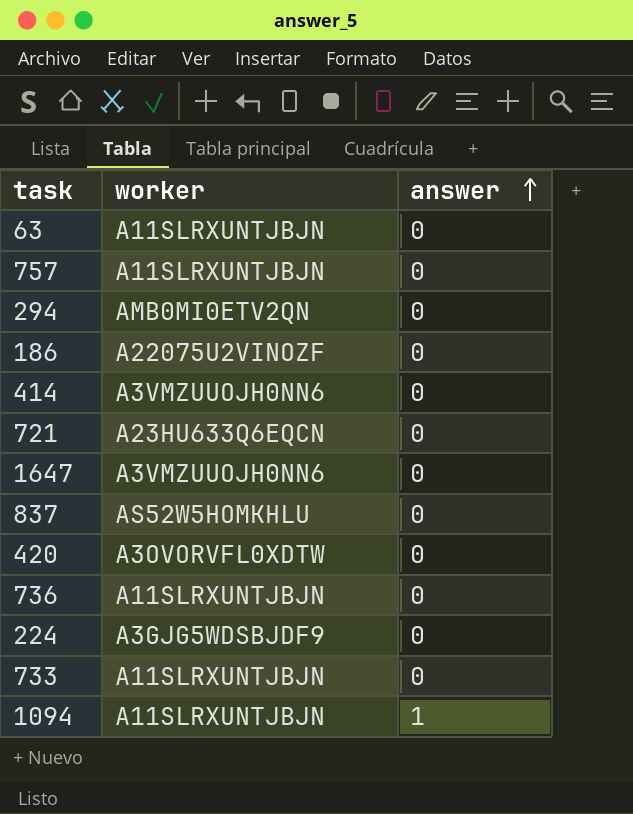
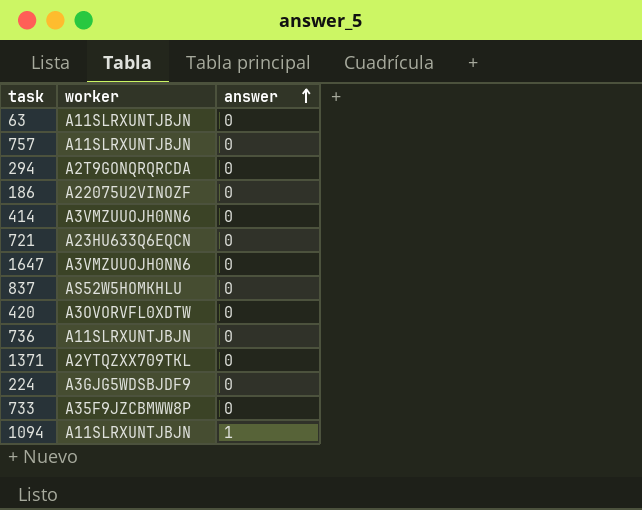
294 | worker: AMB0MI0ETV2QN -> A2T9GONQRQRCDA
row 1371: none -> A2YTQZXX709TKL | 0
733 | worker: A11SLRXUNTJBJN -> A35F9JZCBMWW8P

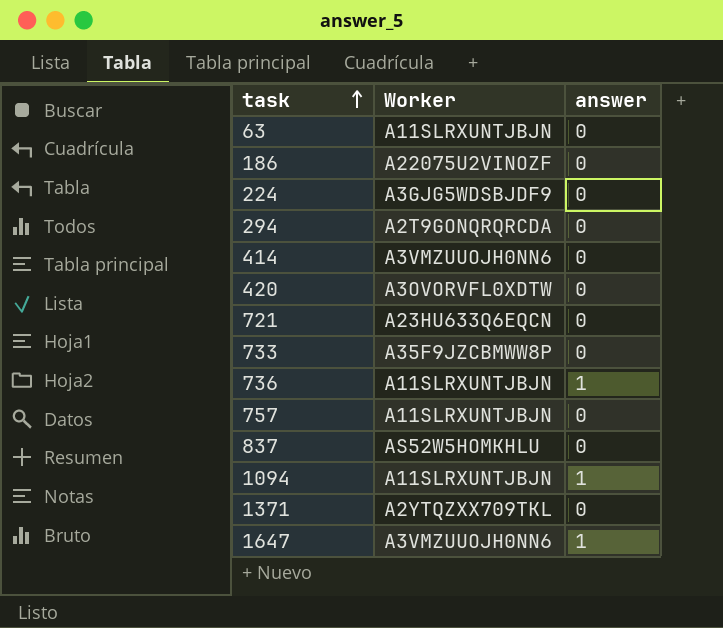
row order: answer ascending -> task ascending
column name: worker -> Worker
736 | answer: 0 -> 1
1647 | answer: 0 -> 1

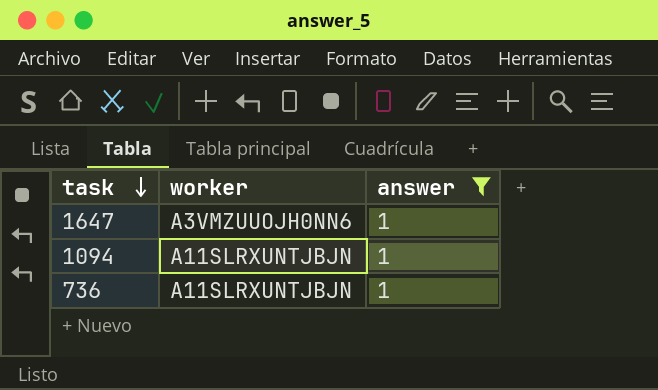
filter: none -> answer = 1
row order: task ascending -> task descending
column name: Worker -> worker

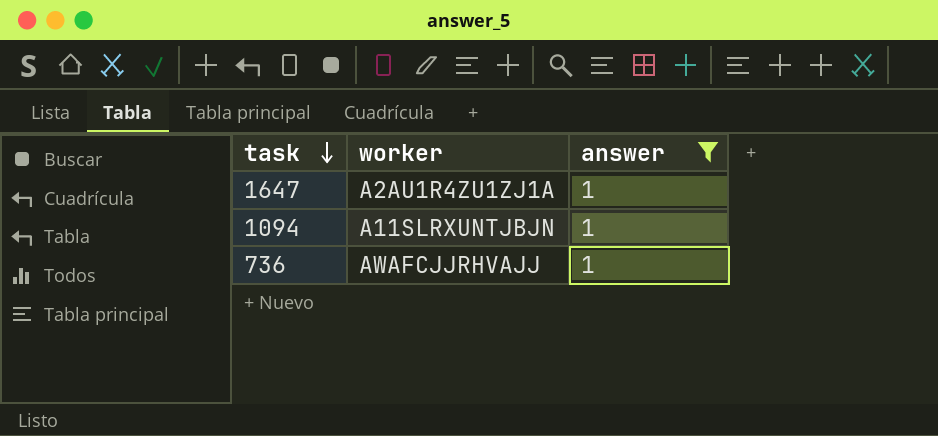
1647 | worker: A3VMZUUOJH0NN6 -> A2AU1R4ZU1ZJ1A
736 | worker: A11SLRXUNTJBJN -> AWAFCJJRHVAJJ

